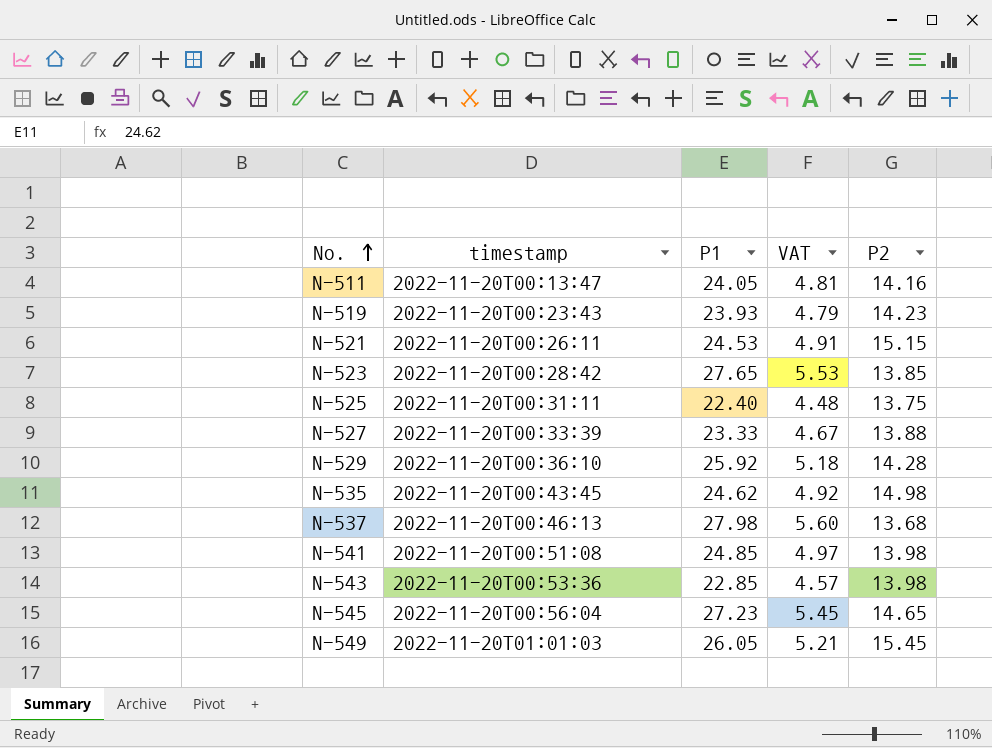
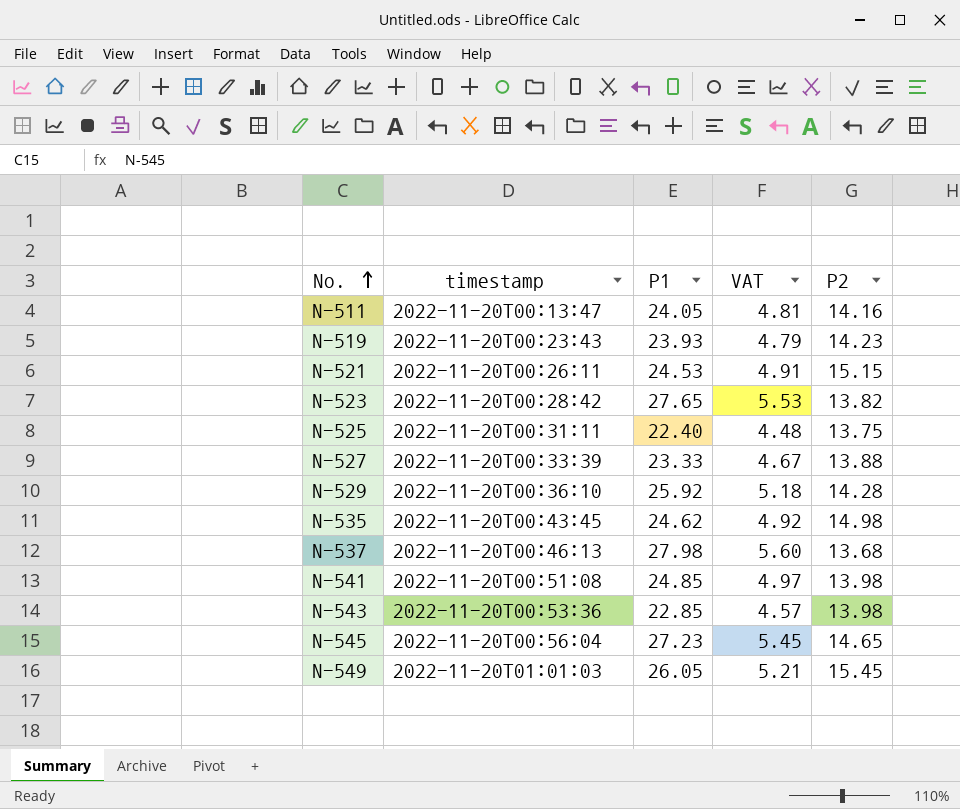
N-523 | P2: 13.85 -> 13.82

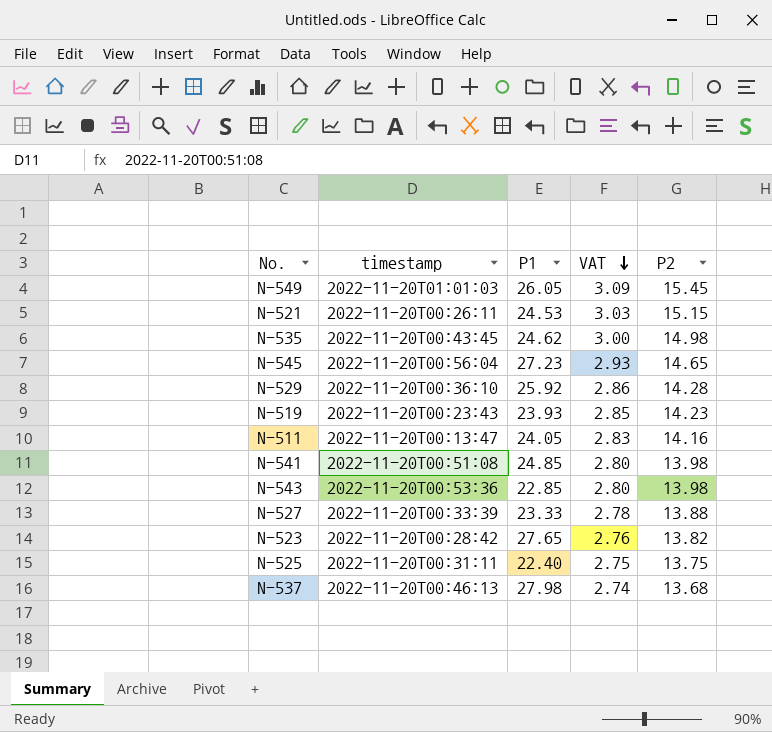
row order: No. ascending -> VAT descending
column VAT | formula: [P1] * 0.2 -> [P2] * 0.2

